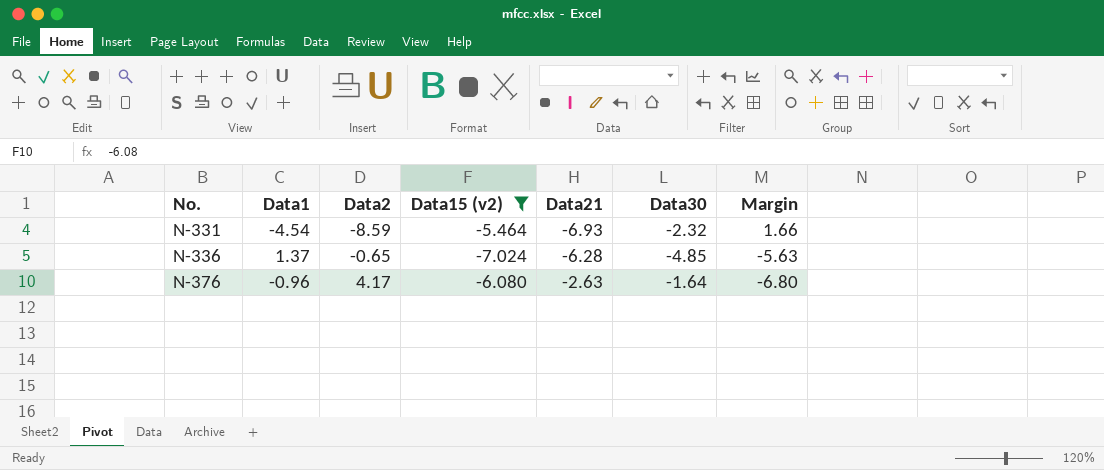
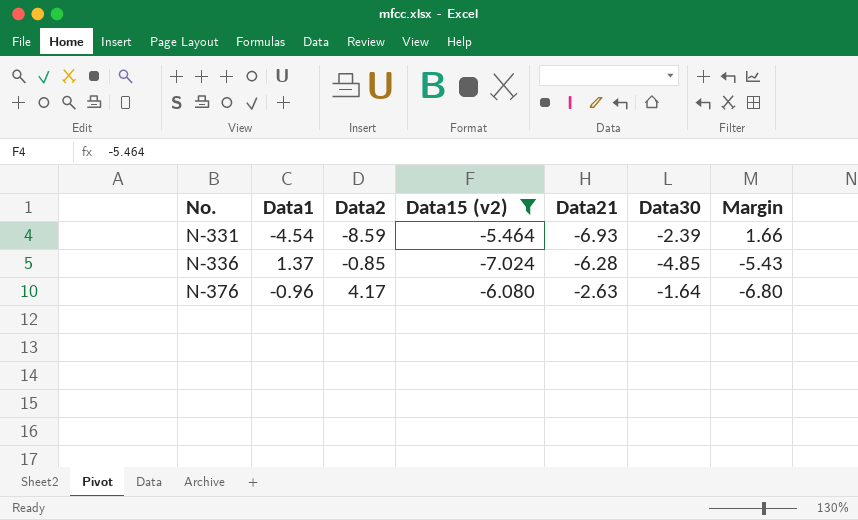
N-331 | Data30: -2.32 -> -2.39
N-336 | Data2: -0.65 -> -0.85
N-336 | Margin: -5.63 -> -5.43

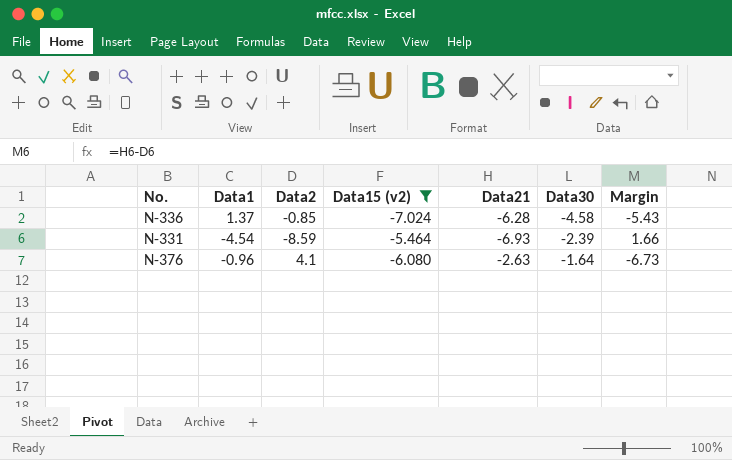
row order: No. ascending -> Data30 ascending
N-336 | Data30: -4.85 -> -4.58
N-376 | Data2: 4.17 -> 4.1
N-376 | Margin: -6.80 -> -6.73

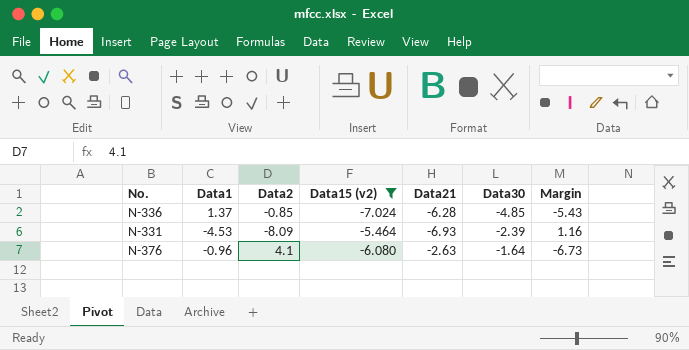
N-336 | Data30: -4.58 -> -4.85
N-331 | Data1: -4.54 -> -4.53
N-331 | Data2: -8.59 -> -8.09
N-331 | Margin: 1.66 -> 1.16

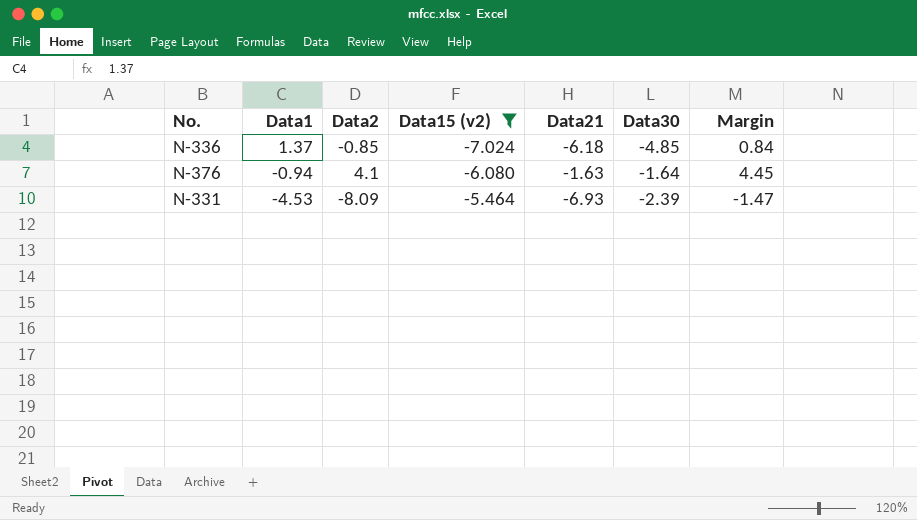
row order: Data30 ascending -> Data1 descending
column Margin | formula: [Data21] - [Data2] -> [Data21] - [Data15 (v2)]
N-336 | Data21: -6.28 -> -6.18
N-376 | Data1: -0.96 -> -0.94
N-376 | Data21: -2.63 -> -1.63

